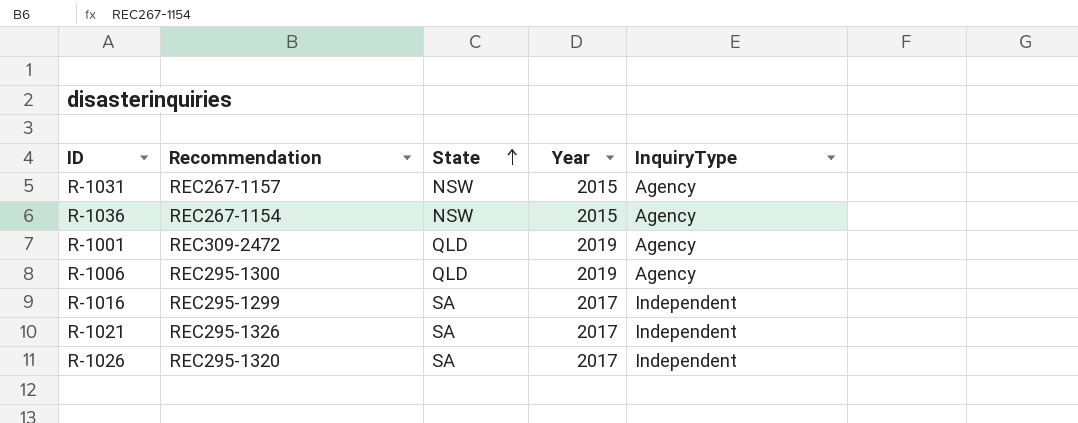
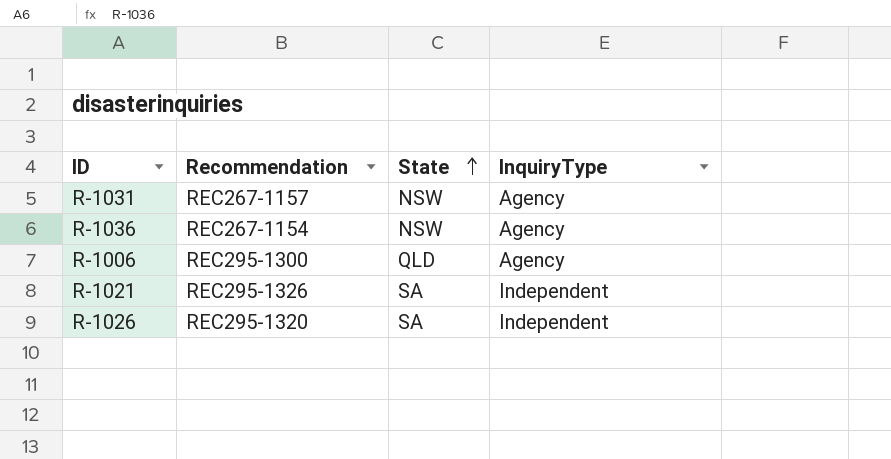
column Year | position: 4 -> none
row R-1001: REC309-2472 | QLD | 2019 | Agency -> none
row R-1016: REC295-1299 | SA | 2017 | Independent -> none

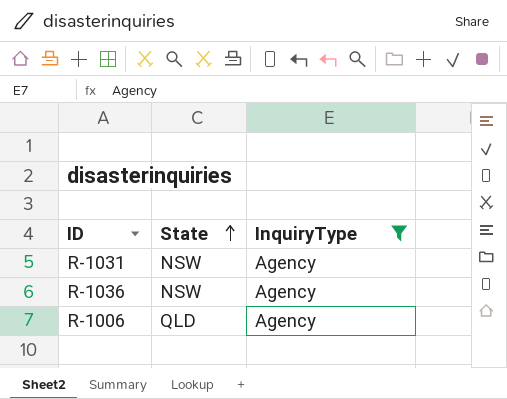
filter: none -> InquiryType = Agency
column Recommendation | position: 2 -> none

